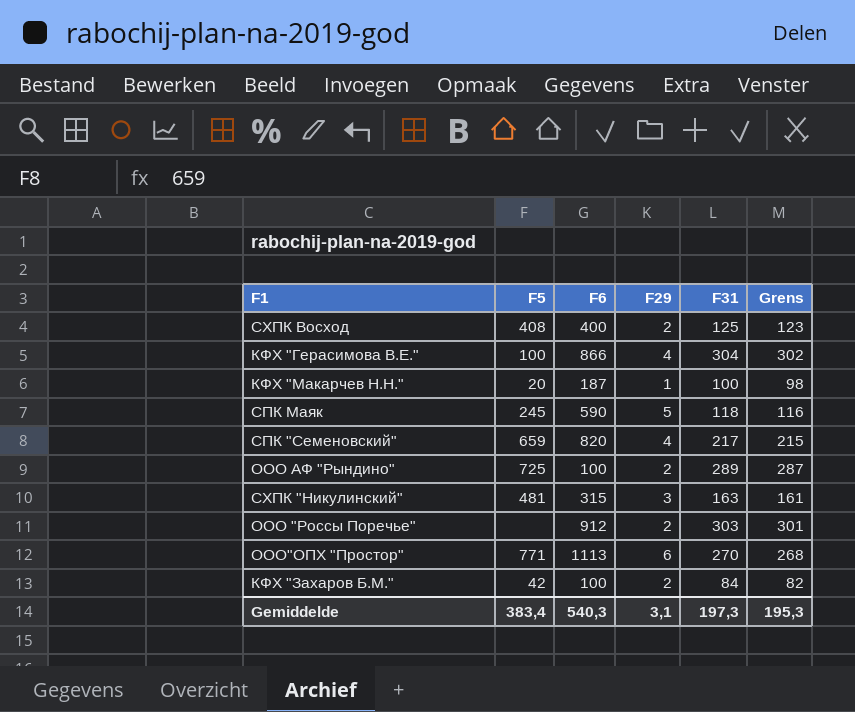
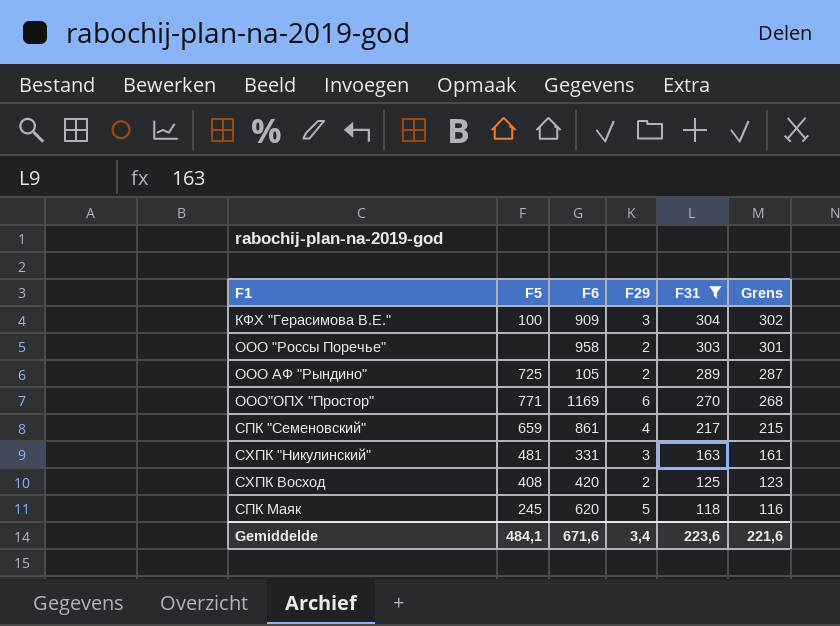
filter: none -> F31 >= 118
row order: none -> F31 descending
КФХ "Герасимова В.Е." | F6: 866 -> 909
КФХ "Герасимова В.Е." | F29: 4 -> 3
ООО "Россы Поречье" | F6: 912 -> 958
ООО АФ "Рындино" | F6: 100 -> 105
ООО"ОПХ "Простор" | F6: 1113 -> 1169
СПК "Семеновский" | F6: 820 -> 861
СХПК "Никулинский" | F6: 315 -> 331
СХПК Восход | F6: 400 -> 420
СПК Маяк | F6: 590 -> 620
Gemiddelde | F5: 383,4 -> 484,1
Gemiddelde | F6: 540,3 -> 671,6
Gemiddelde | F29: 3,1 -> 3,4
Gemiddelde | F31: 197,3 -> 223,6
Gemiddelde | Grens: 195,3 -> 221,6

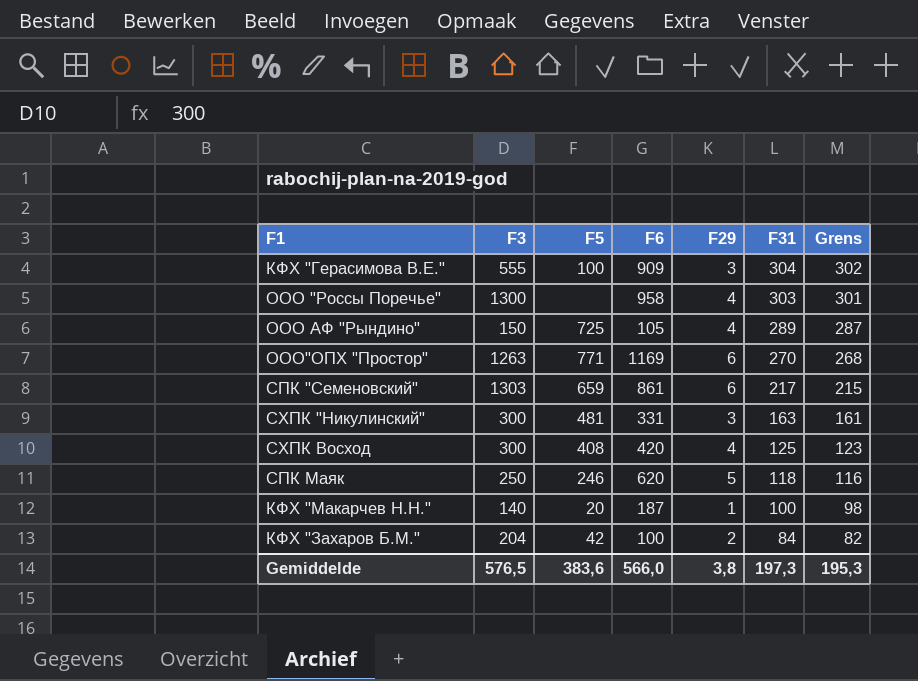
filter: F31 >= 118 -> none
column F3 | position: none -> 2
ООО "Россы Поречье" | F29: 2 -> 4
ООО АФ "Рындино" | F29: 2 -> 4
СПК "Семеновский" | F29: 4 -> 6
СХПК Восход | F29: 2 -> 4
СПК Маяк | F5: 245 -> 246
Gemiddelde | F5: 484,1 -> 383,6
Gemiddelde | F6: 671,6 -> 566,0
Gemiddelde | F29: 3,4 -> 3,8
Gemiddelde | F31: 223,6 -> 197,3
Gemiddelde | Grens: 221,6 -> 195,3

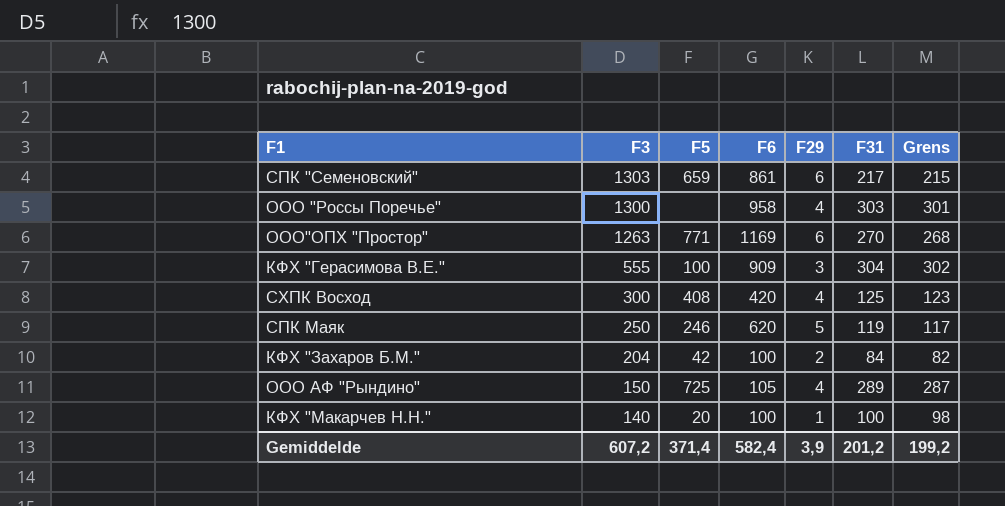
row order: F31 descending -> F3 descending
row СХПК "Никулинский": 300 | 481 | 331 | 3 | 163 | 161 -> none
СПК Маяк | F31: 118 -> 119
СПК Маяк | Grens: 116 -> 117
КФХ "Макарчев Н.Н." | F6: 187 -> 100
Gemiddelde | F3: 576,5 -> 607,2
Gemiddelde | F5: 383,6 -> 371,4
Gemiddelde | F6: 566,0 -> 582,4
Gemiddelde | F29: 3,8 -> 3,9
Gemiddelde | F31: 197,3 -> 201,2
Gemiddelde | Grens: 195,3 -> 199,2

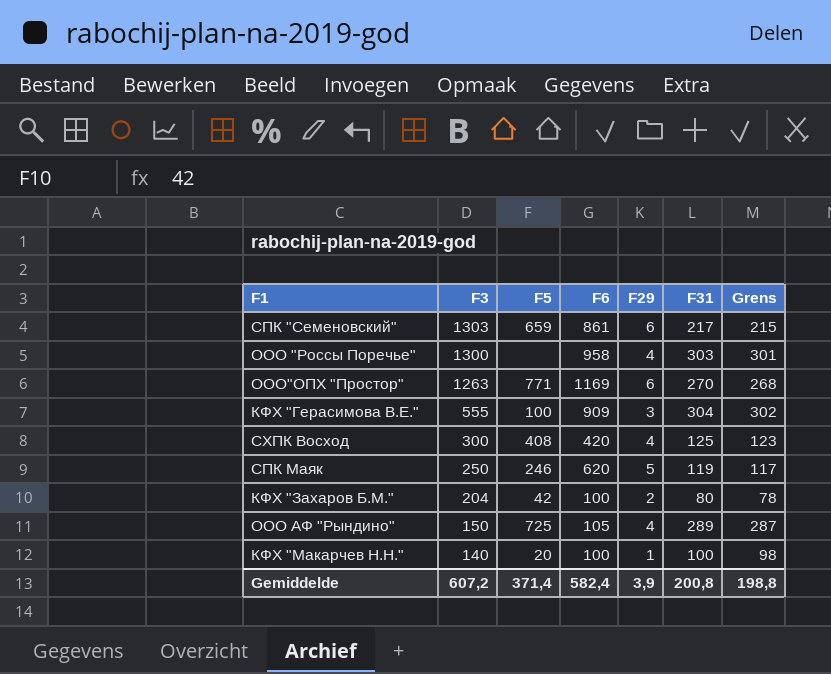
КФХ "Захаров Б.М." | F31: 84 -> 80
КФХ "Захаров Б.М." | Grens: 82 -> 78
Gemiddelde | F31: 201,2 -> 200,8
Gemiddelde | Grens: 199,2 -> 198,8

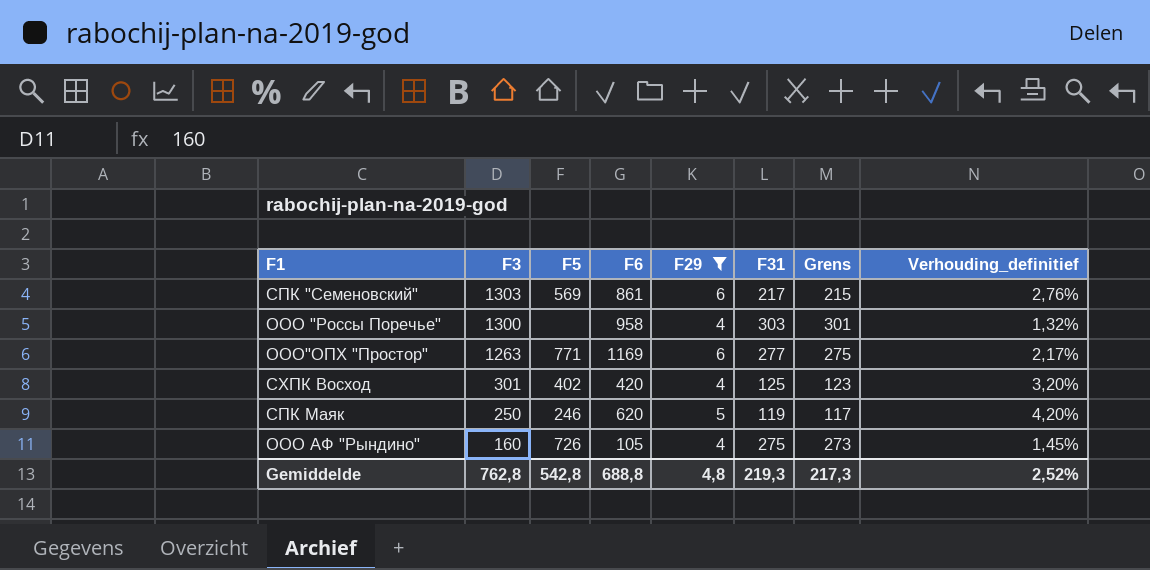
filter: none -> F29 >= 4
column Verhouding_definitief | formula: none -> [F29] / [F31]
СПК "Семеновский" | F5: 659 -> 569
ООО"ОПХ "Простор" | F31: 270 -> 277
ООО"ОПХ "Простор" | Grens: 268 -> 275
СХПК Восход | F3: 300 -> 301
СХПК Восход | F5: 408 -> 402
ООО АФ "Рындино" | F3: 150 -> 160
ООО АФ "Рындино" | F5: 725 -> 726
ООО АФ "Рындино" | F31: 289 -> 275
ООО АФ "Рындино" | Grens: 287 -> 273
Gemiddelde | F3: 607,2 -> 762,8
Gemiddelde | F5: 371,4 -> 542,8
Gemiddelde | F6: 582,4 -> 688,8
Gemiddelde | F29: 3,9 -> 4,8
Gemiddelde | F31: 200,8 -> 219,3
Gemiddelde | Grens: 198,8 -> 217,3

